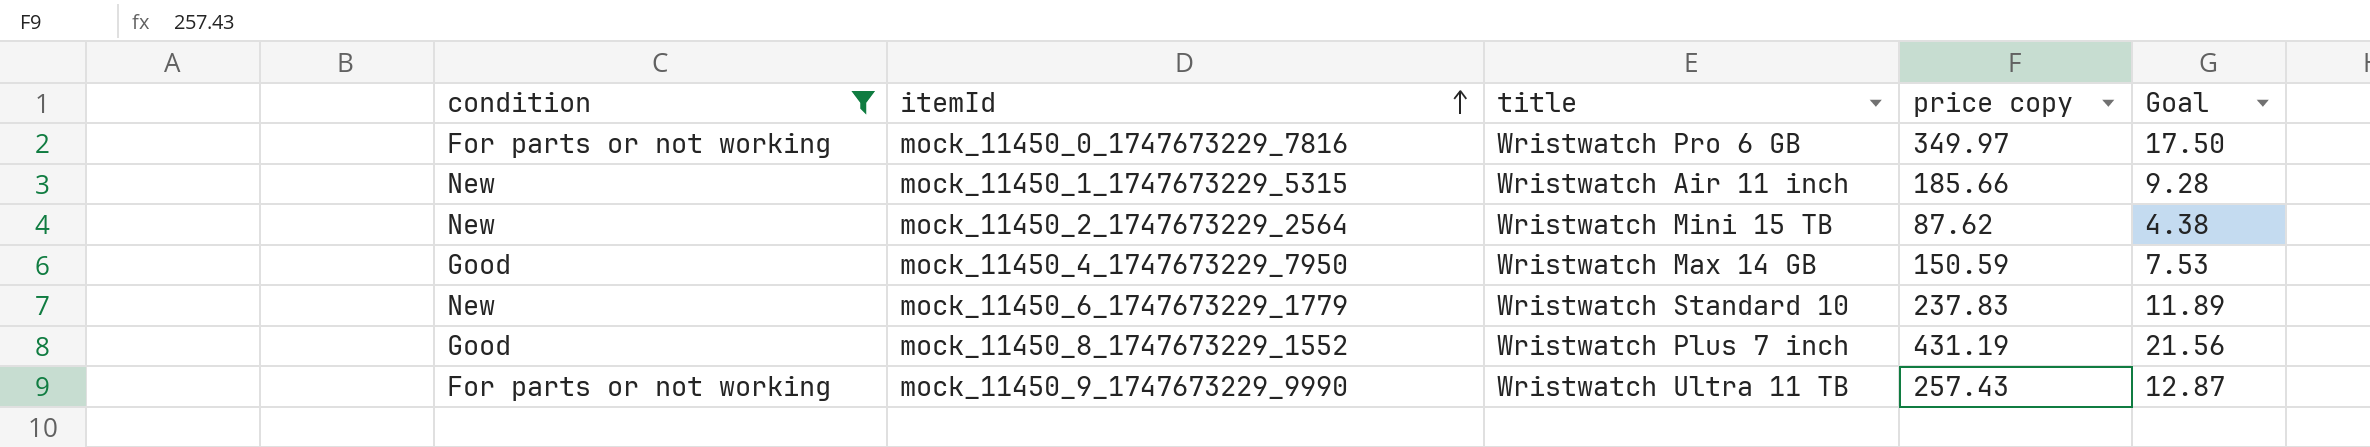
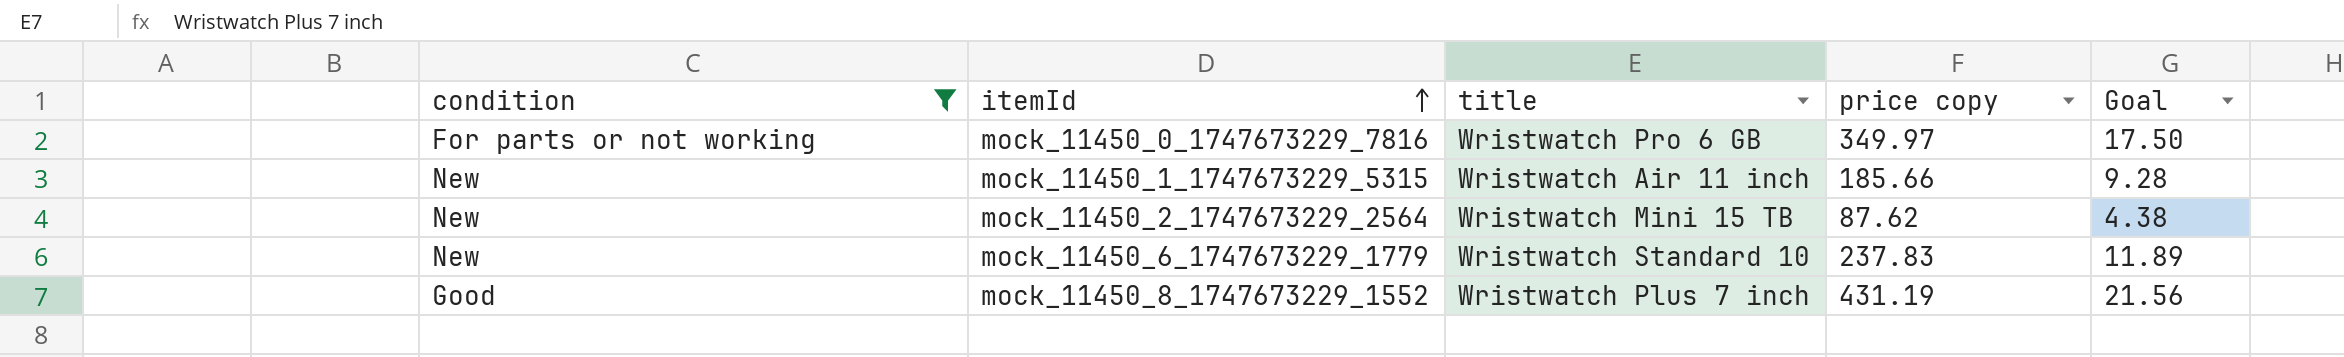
row mock_11450_4_1747673229_7950: Good | Wristwatch Max 14 GB | 150.59 | 7.53 -> none
row mock_11450_9_1747673229_9990: For parts or not working | Wristwatch Ultra 11 TB | 257.43 | 12.87 -> none

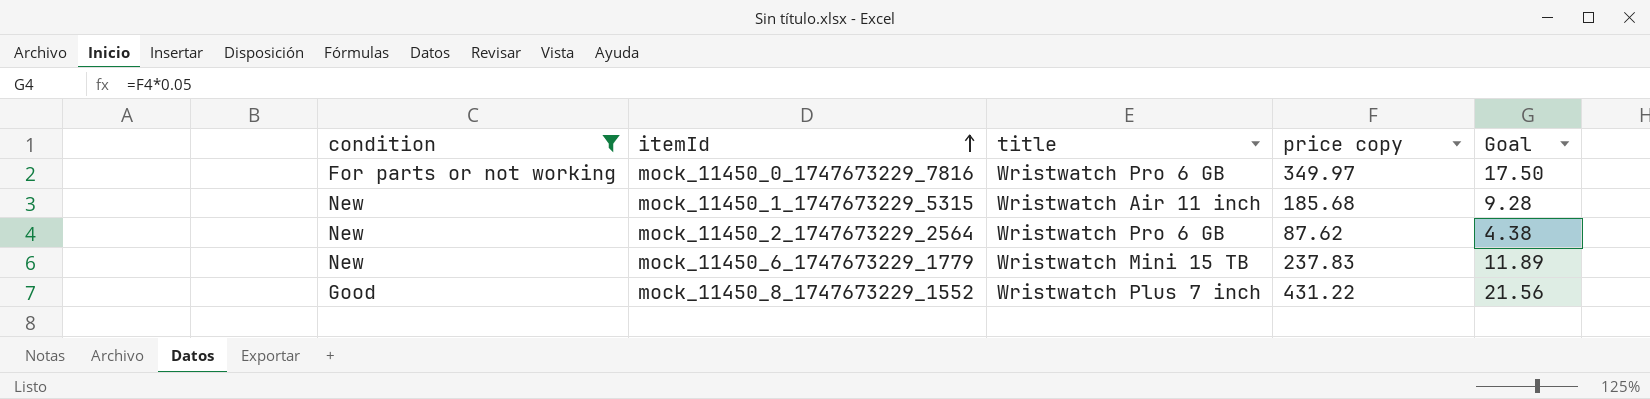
mock_11450_1_1747673229_5315 | price copy: 185.66 -> 185.68
mock_11450_2_1747673229_2564 | title: Wristwatch Mini 15 TB -> Wristwatch Pro 6 GB
mock_11450_6_1747673229_1779 | title: Wristwatch Standard 10 -> Wristwatch Mini 15 TB
mock_11450_8_1747673229_1552 | price copy: 431.19 -> 431.22

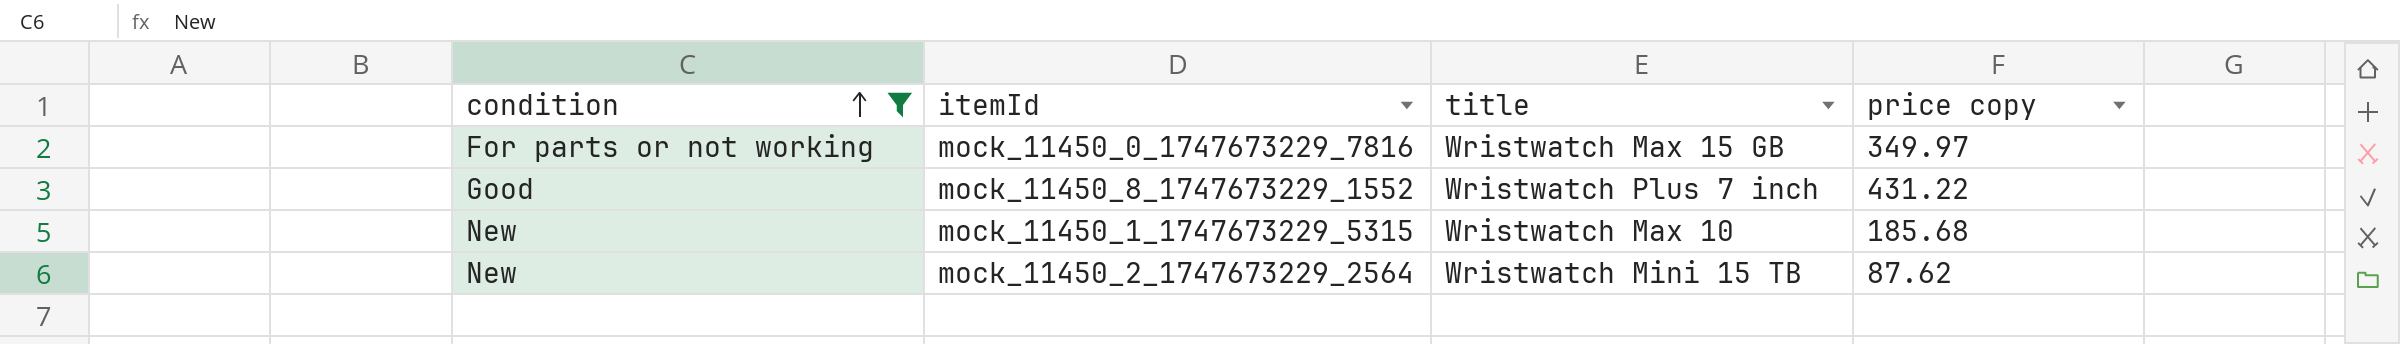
row order: itemId ascending -> condition ascending
column Goal | formula: [price copy] * 0.05 -> none
row mock_11450_6_1747673229_1779: New | Wristwatch Mini 15 TB | 237.83 | 11.89 -> none
mock_11450_0_1747673229_7816 | title: Wristwatch Pro 6 GB -> Wristwatch Max 15 GB
mock_11450_1_1747673229_5315 | title: Wristwatch Air 11 inch -> Wristwatch Max 10
mock_11450_2_1747673229_2564 | title: Wristwatch Pro 6 GB -> Wristwatch Mini 15 TB

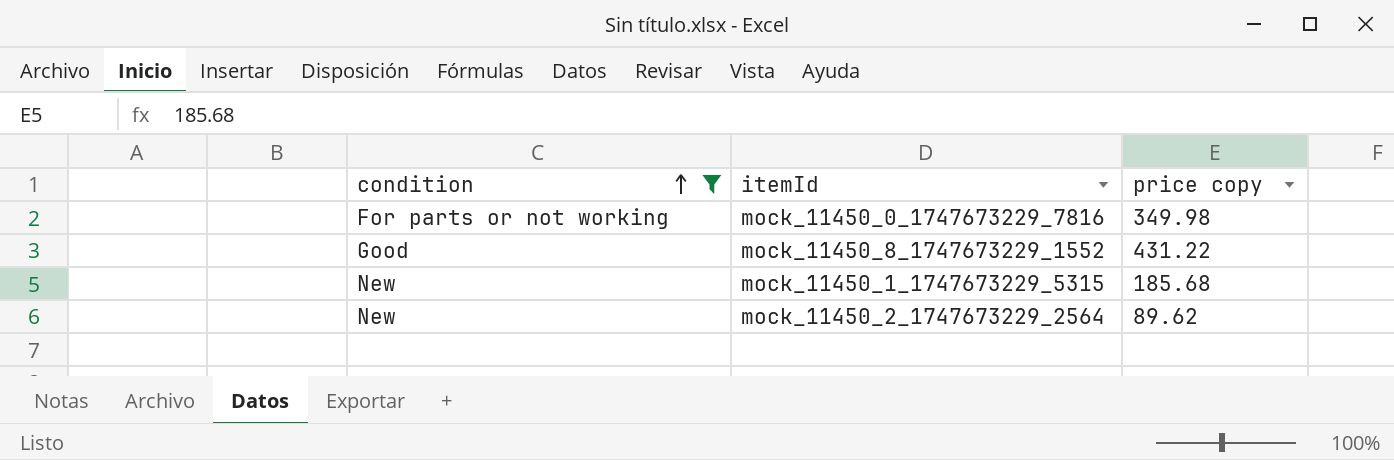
column title | position: 3 -> none
mock_11450_0_1747673229_7816 | price copy: 349.97 -> 349.98
mock_11450_2_1747673229_2564 | price copy: 87.62 -> 89.62

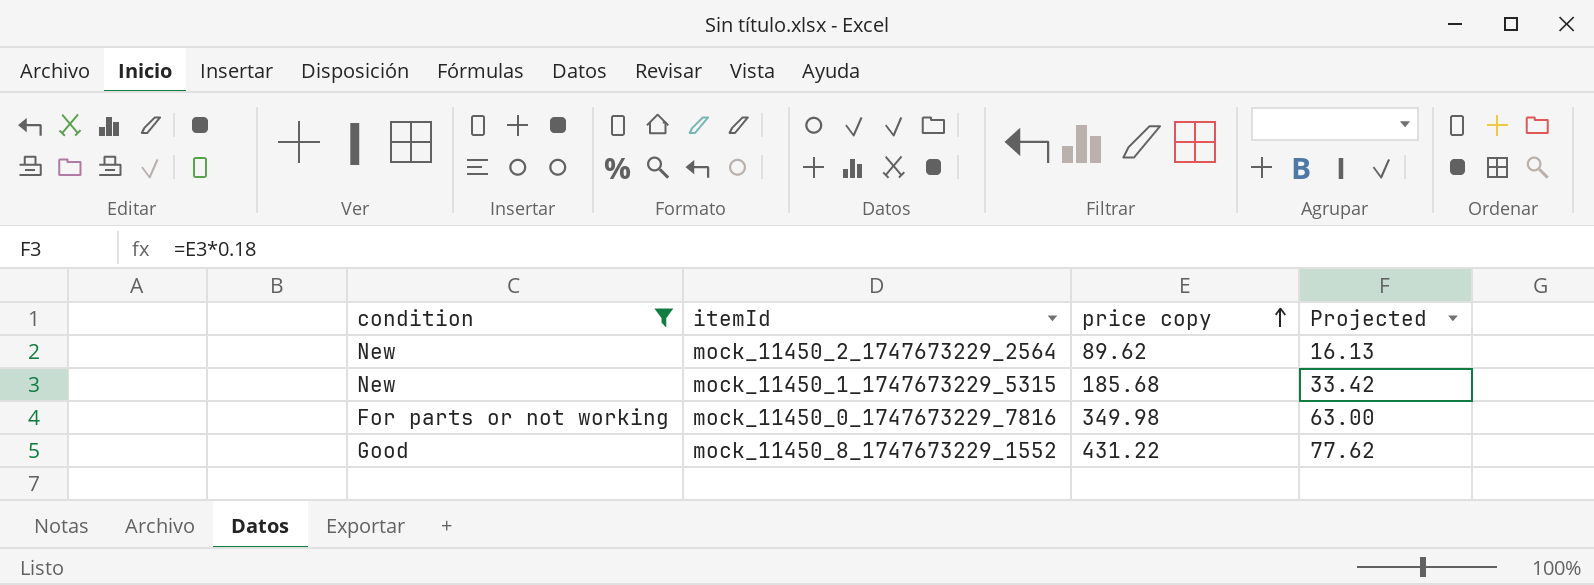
row order: condition ascending -> price copy ascending
column Projected | formula: none -> [price copy] * 0.18

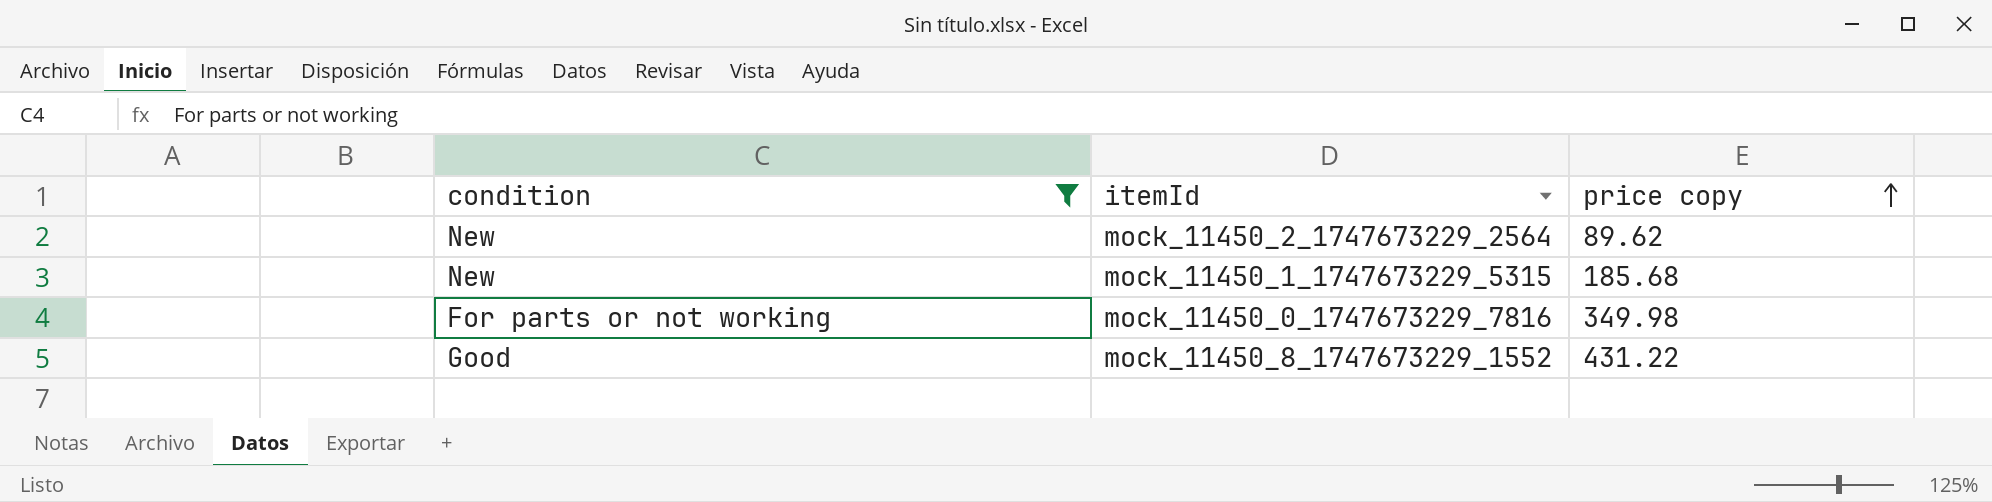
column Projected | formula: [price copy] * 0.18 -> none

